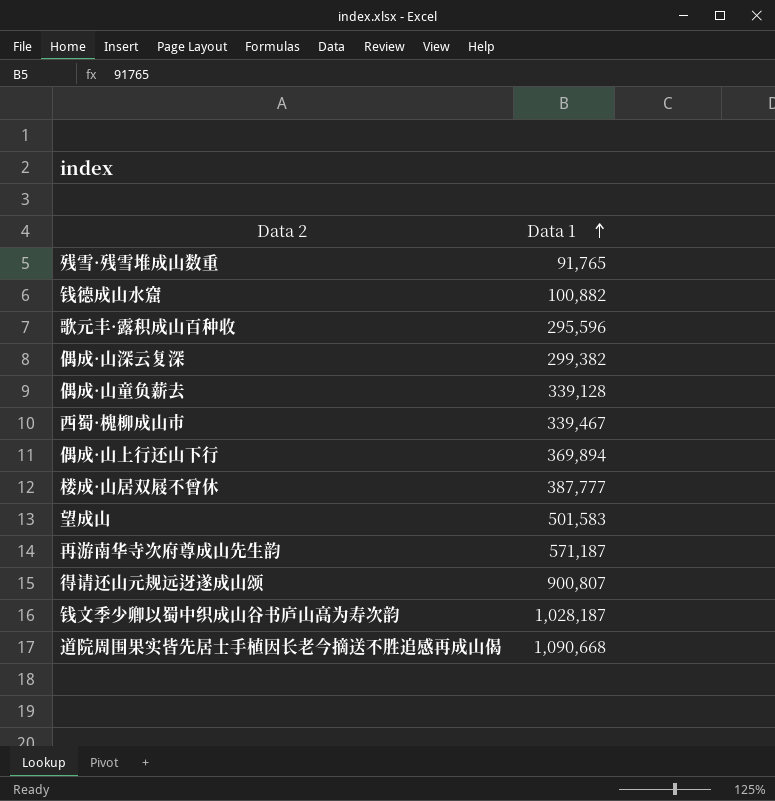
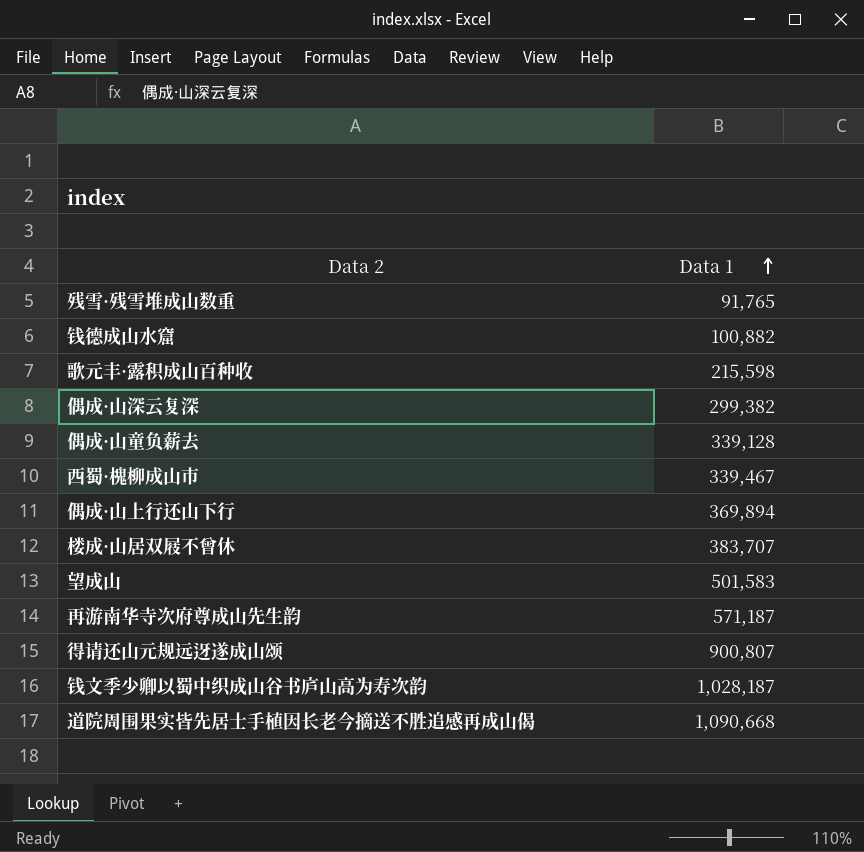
歌元丰·露积成山百种收 | Data 1: 295,596 -> 215,598
楼成·山居双屐不曾休 | Data 1: 387,777 -> 383,707

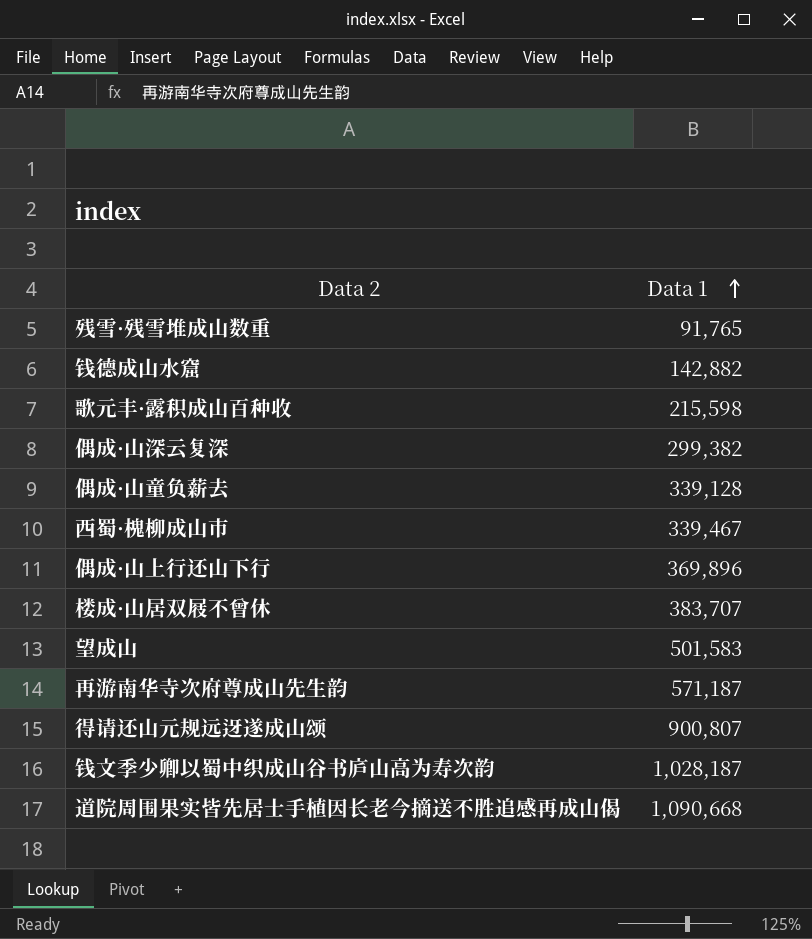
钱德成山水窟 | Data 1: 100,882 -> 142,882
偶成·山上行还山下行 | Data 1: 369,894 -> 369,896

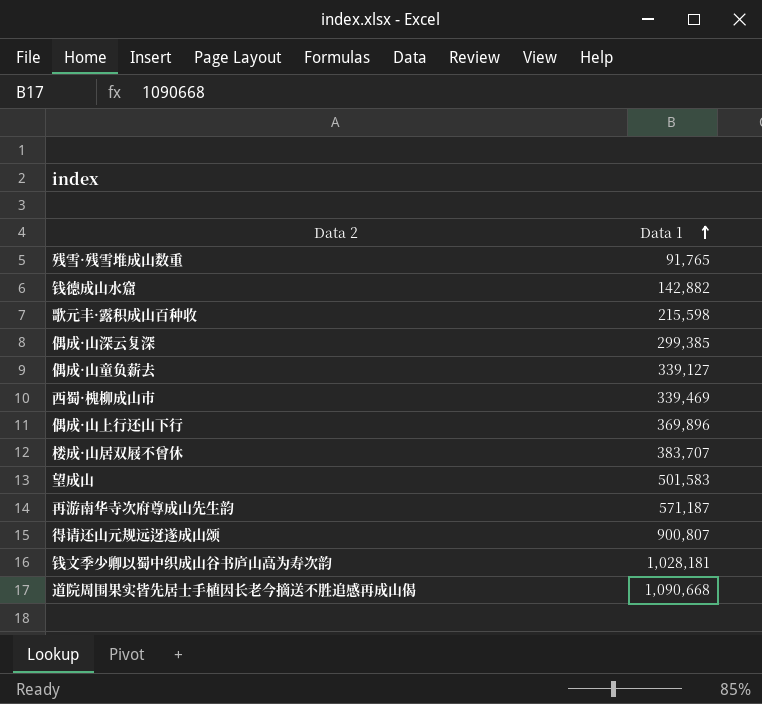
偶成·山深云复深 | Data 1: 299,382 -> 299,385
偶成·山童负薪去 | Data 1: 339,128 -> 339,127
西蜀·槐柳成山市 | Data 1: 339,467 -> 339,469
钱文季少卿以蜀中织成山谷书庐山高为寿次韵 | Data 1: 1,028,187 -> 1,028,181

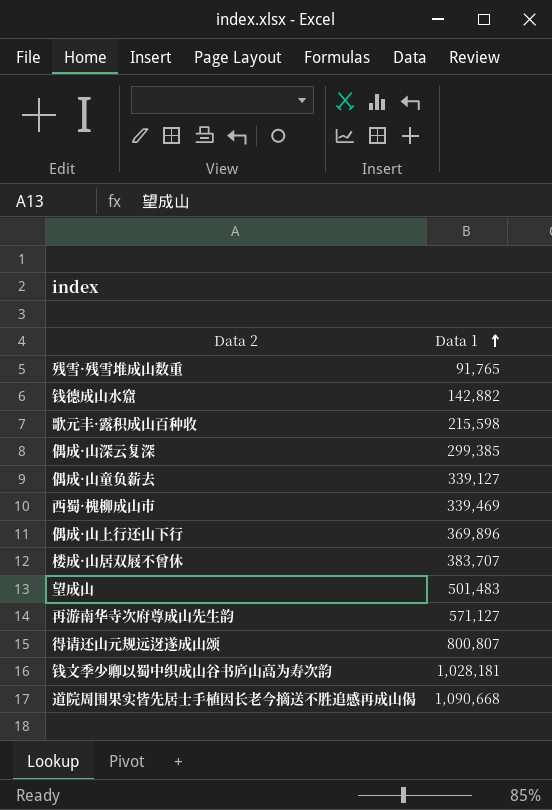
望成山 | Data 1: 501,583 -> 501,483
再游南华寺次府尊成山先生韵 | Data 1: 571,187 -> 571,127
得请还山元规远迓遂成山颂 | Data 1: 900,807 -> 800,807

